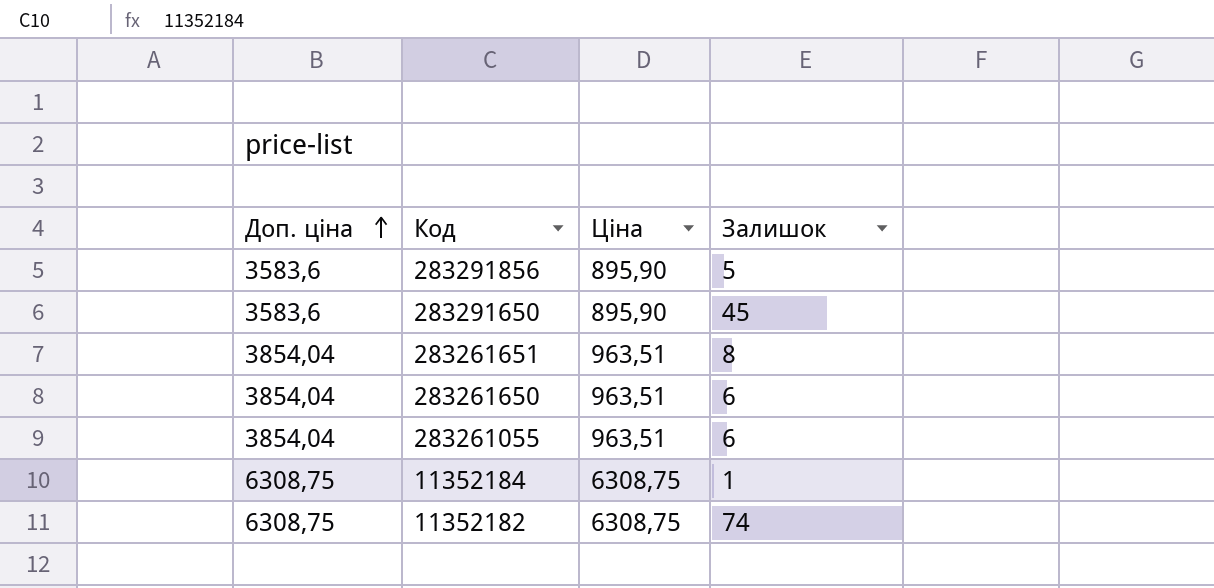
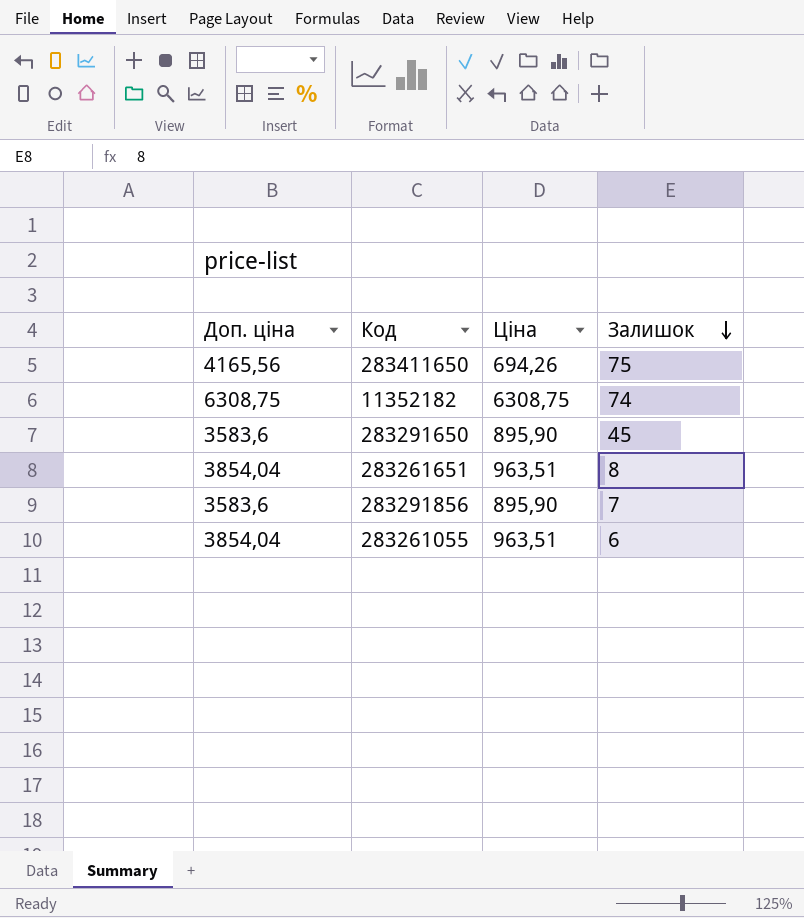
row order: Доп. ціна ascending -> Залишок descending
row 283261650: 3854,04 | 963,51 | 6 -> none
row 11352184: 6308,75 | 6308,75 | 1 -> none
row 283411650: none -> 4165,56 | 694,26 | 75
283291856 | Залишок: 5 -> 7

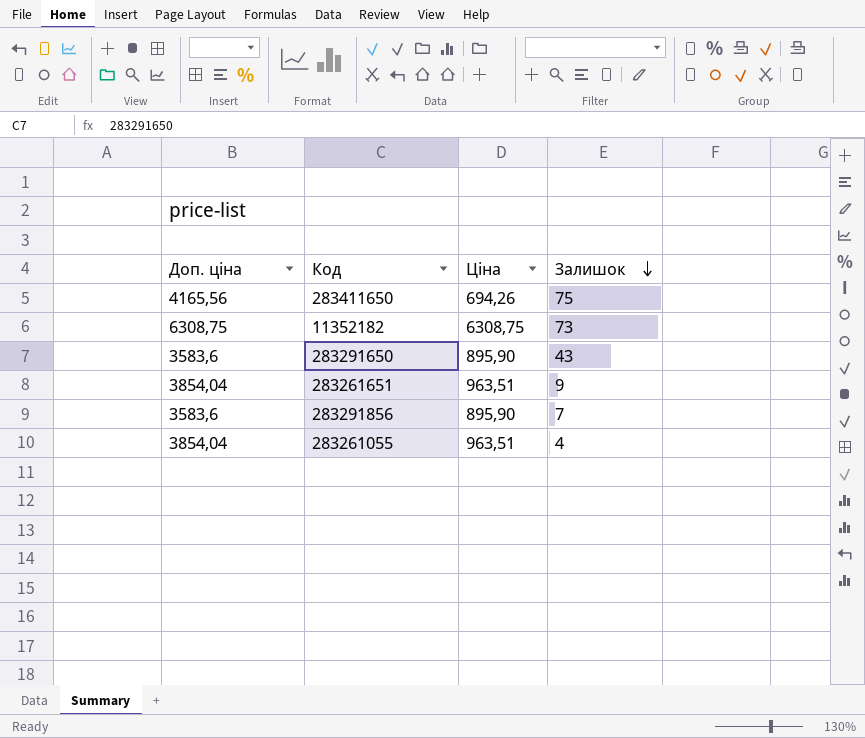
11352182 | Залишок: 74 -> 73
283291650 | Залишок: 45 -> 43
283261651 | Залишок: 8 -> 9
283261055 | Залишок: 6 -> 4

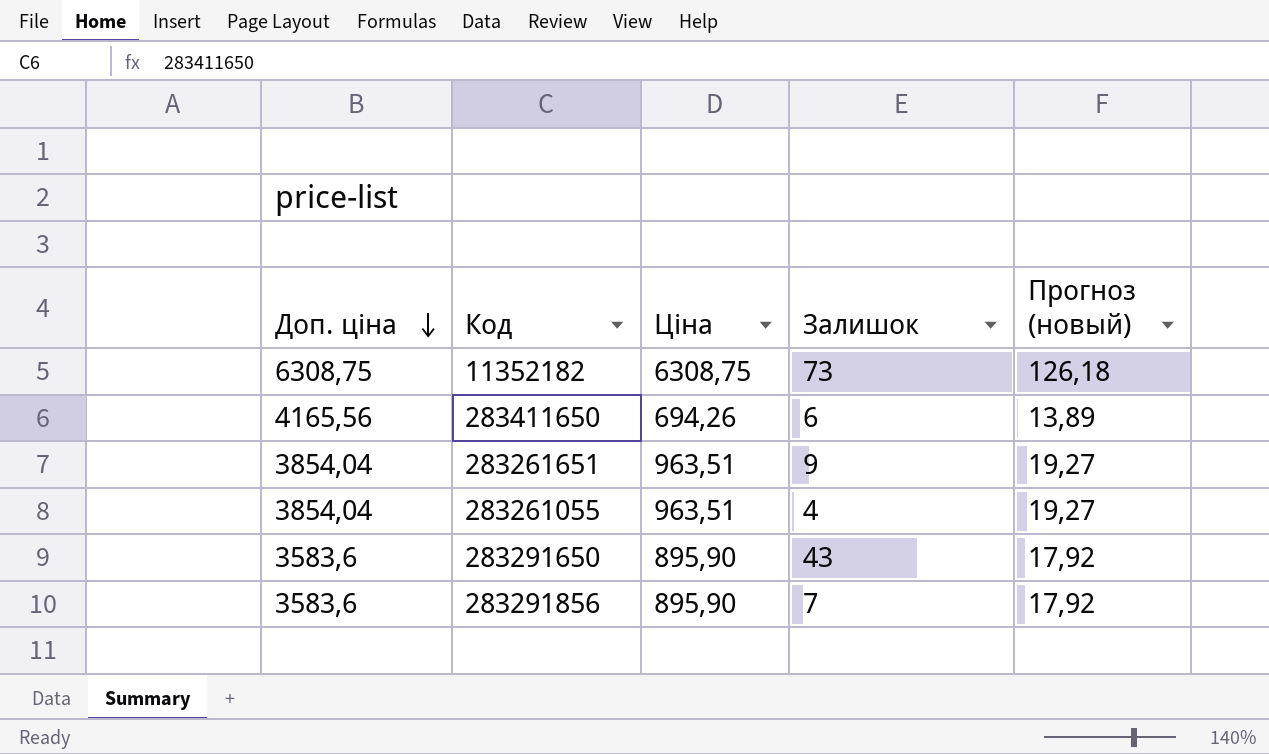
row order: Залишок descending -> Доп. ціна descending
column Прогноз (новый) | formula: none -> [Ціна] * 0,02
283411650 | Залишок: 75 -> 6

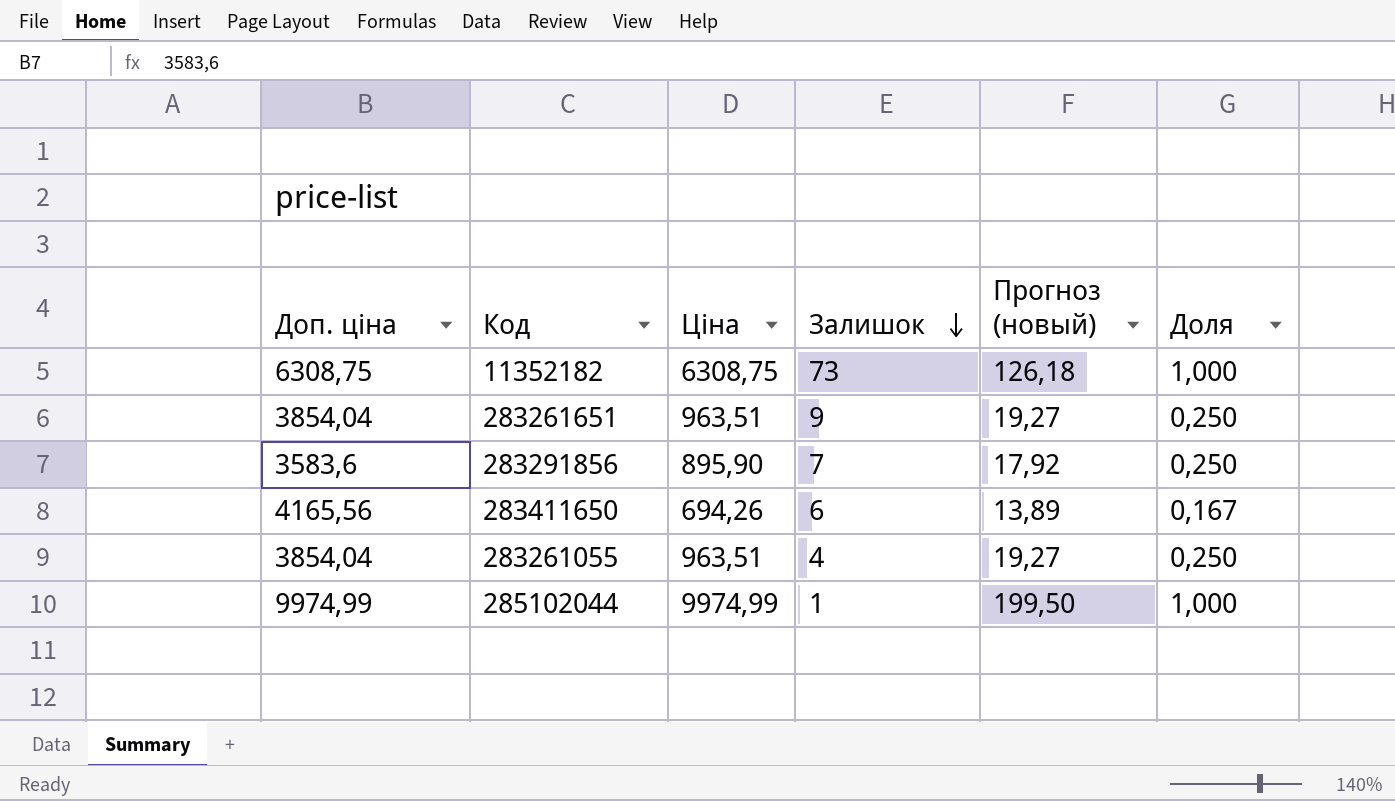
row order: Доп. ціна descending -> Залишок descending
column Доля | formula: none -> [Ціна] / [Доп. ціна]
row 283291650: 3583,6 | 895,90 | 43 | 17,92 -> none
row 285102044: none -> 9974,99 | 9974,99 | 1 | 199,50 | 1,000

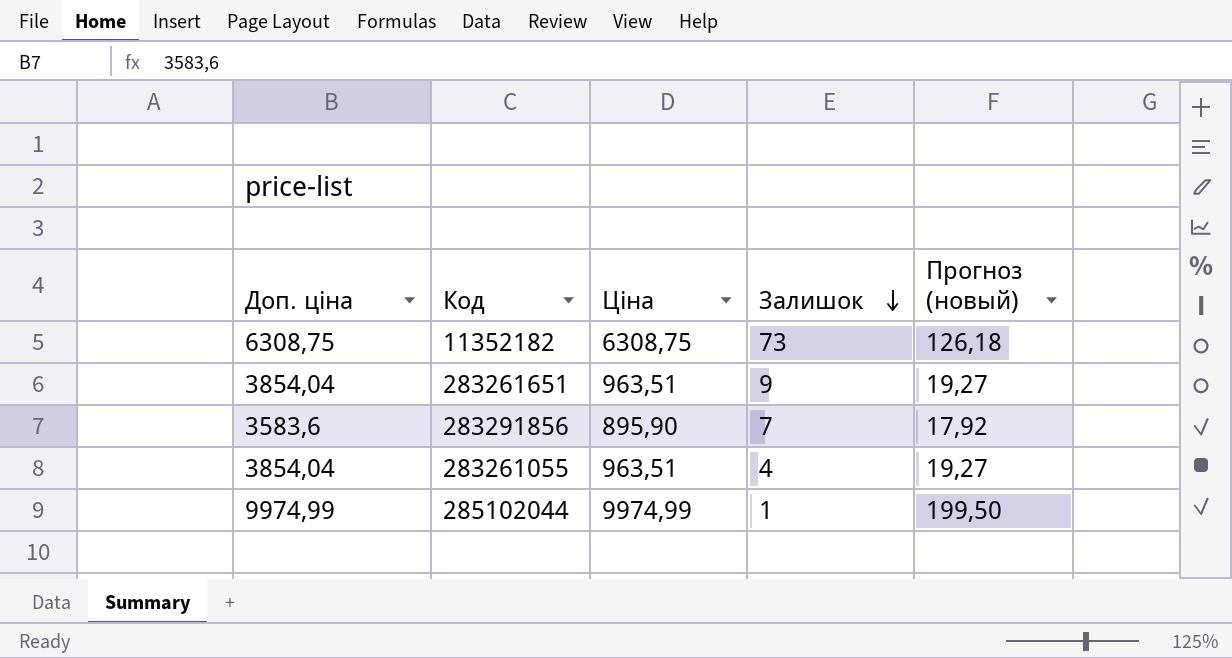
column Доля | formula: [Ціна] / [Доп. ціна] -> none
row 283411650: 4165,56 | 694,26 | 6 | 13,89 | 0,167 -> none

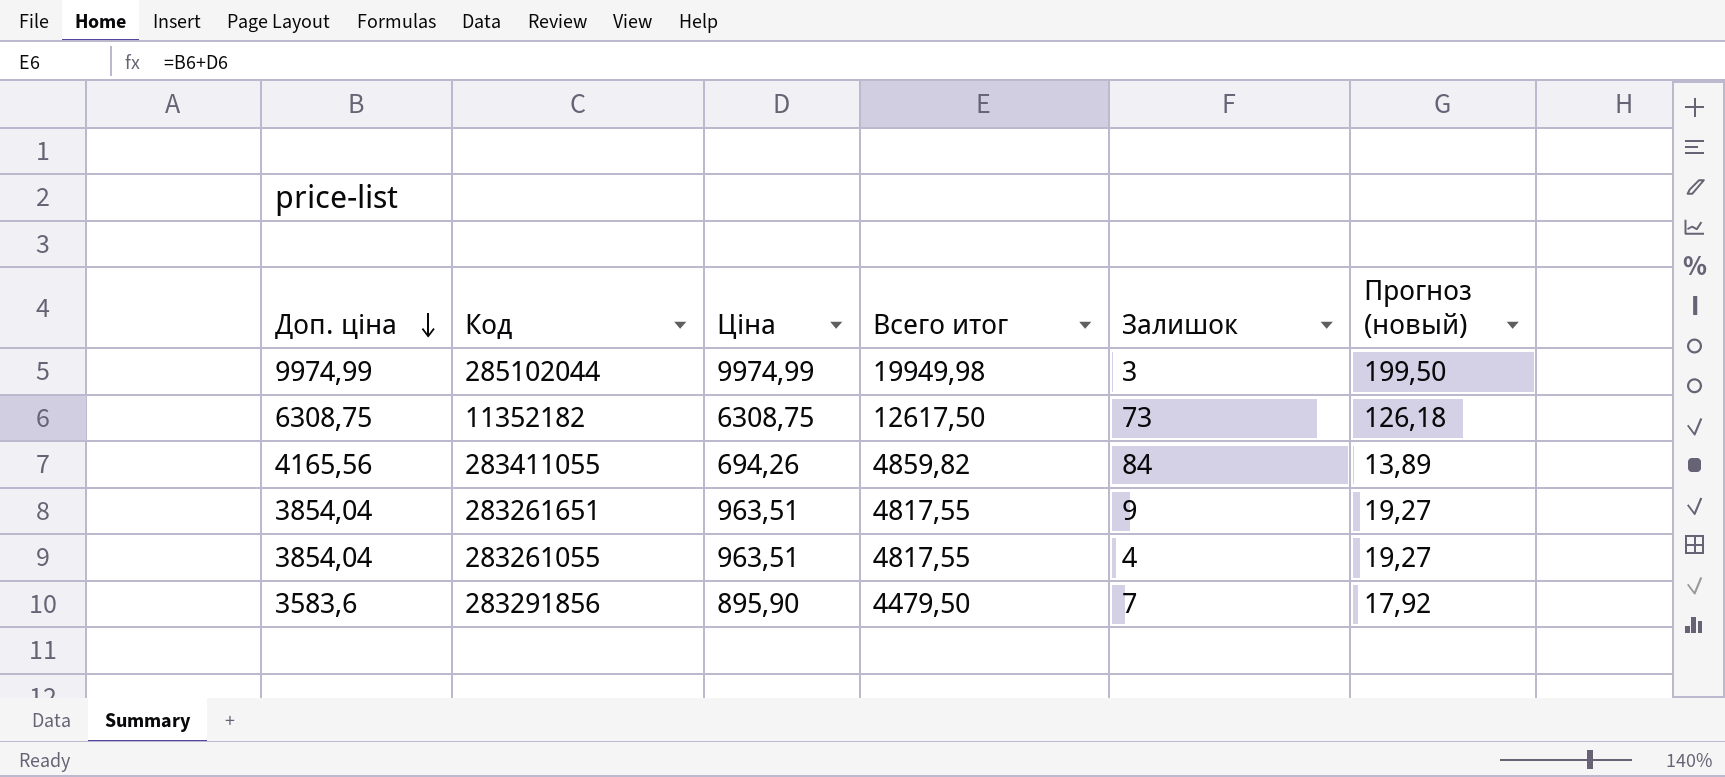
row order: Залишок descending -> Доп. ціна descending
column Всего итог | formula: none -> [Доп. ціна] + [Ціна]
285102044 | Залишок: 1 -> 3
row 283411055: none -> 4165,56 | 694,26 | 4859,82 | 84 | 13,89

